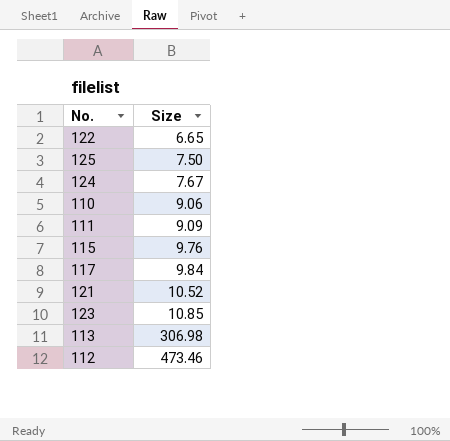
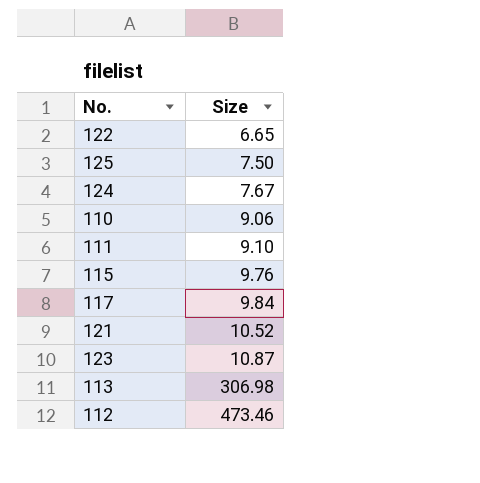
111 | Size: 9.09 -> 9.10
123 | Size: 10.85 -> 10.87

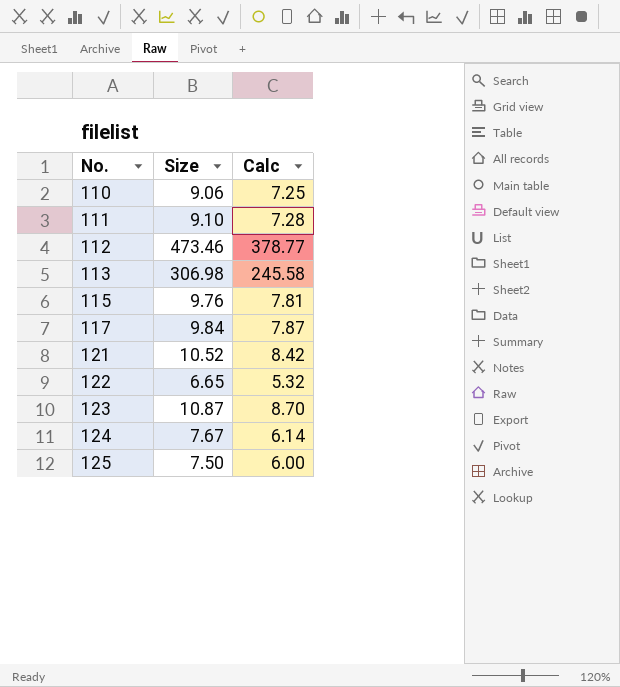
row order: Size ascending -> No. ascending
column Calc | formula: none -> [Size] * 0.8

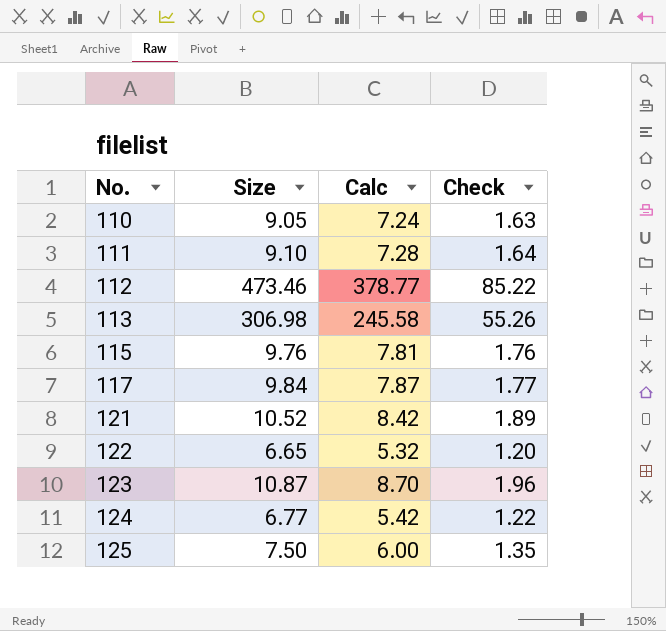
column Check | formula: none -> [Size] * 0.18
110 | Size: 9.06 -> 9.05
110 | Calc: 7.25 -> 7.24
124 | Size: 7.67 -> 6.77
124 | Calc: 6.14 -> 5.42

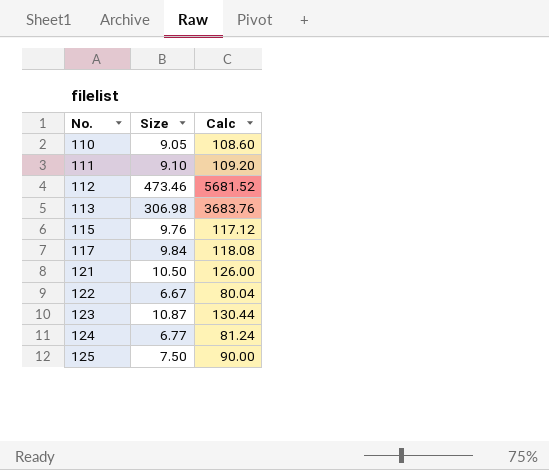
column Check | formula: [Size] * 0.18 -> none
column Calc | formula: [Size] * 0.8 -> [Size] * 12
121 | Size: 10.52 -> 10.50
122 | Size: 6.65 -> 6.67

